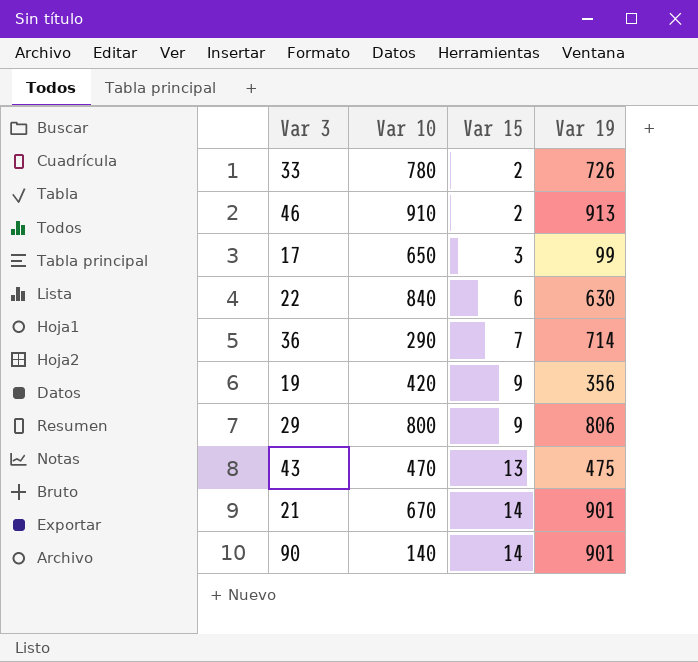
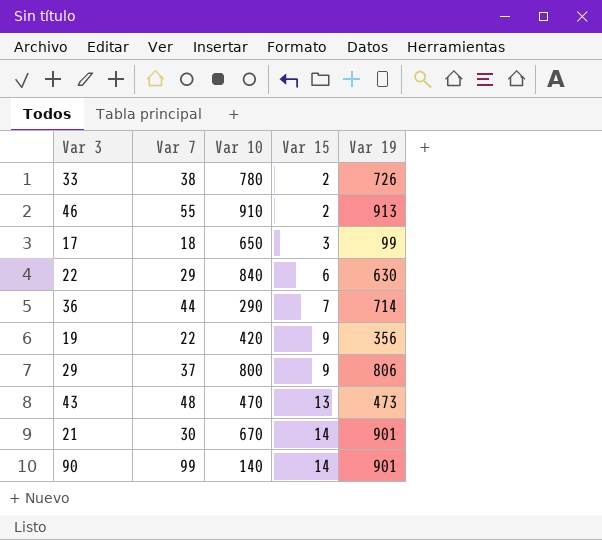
column Var 7 | position: none -> 2
43 | Var 19: 475 -> 473

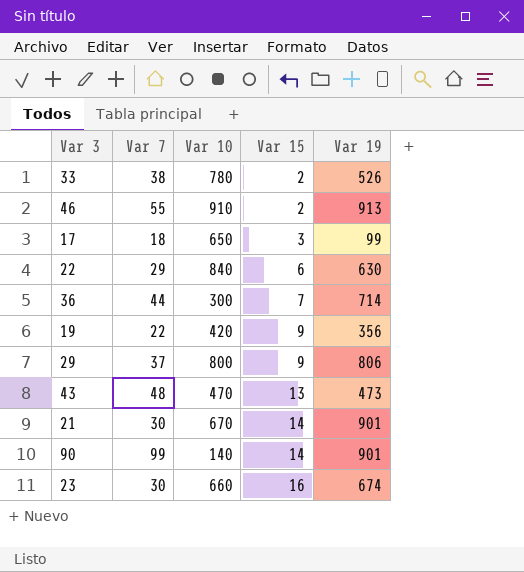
33 | Var 19: 726 -> 526
36 | Var 10: 290 -> 300
row 23: none -> 30 | 660 | 16 | 674

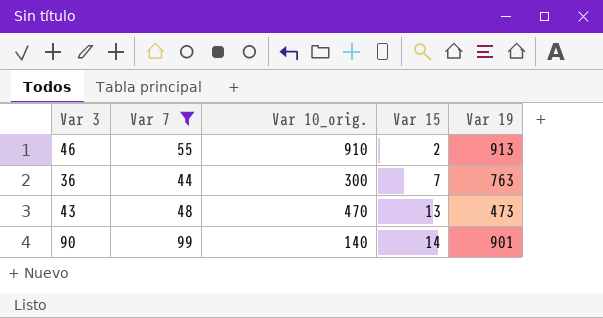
filter: none -> Var 7 >= 44
column name: Var 10 -> Var 10_orig.
36 | Var 19: 714 -> 763

